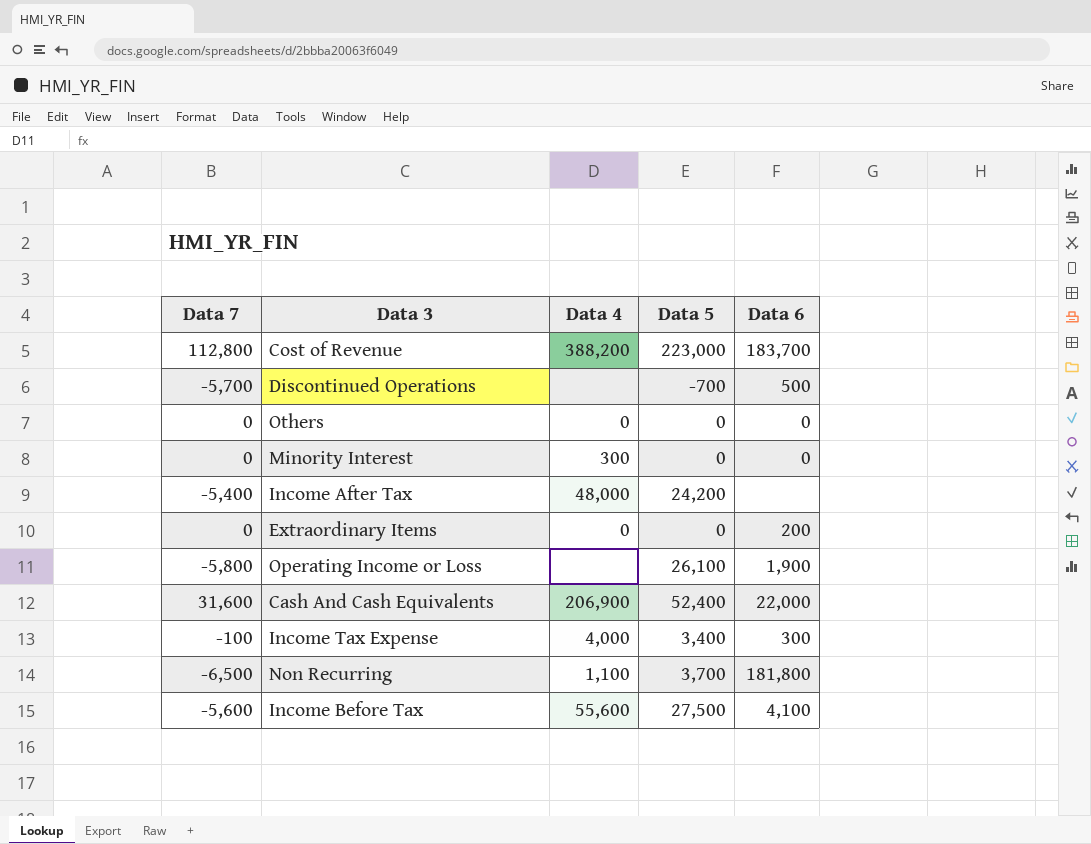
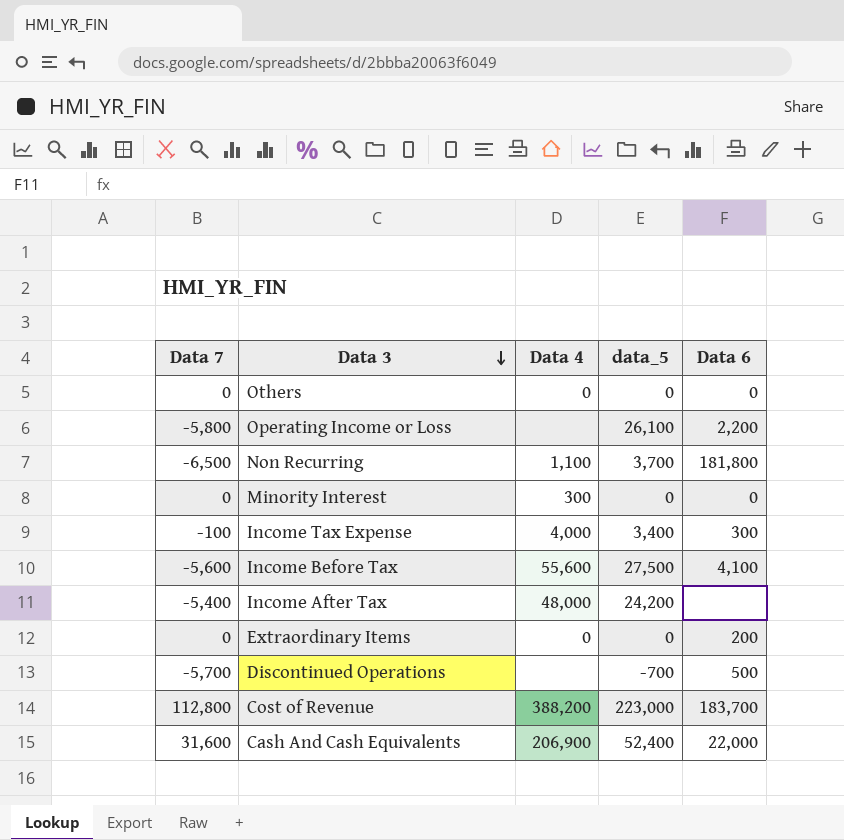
row order: none -> Data 3 descending
column name: Data 5 -> data_5
Operating Income or Loss | Data 6: 1,900 -> 2,200

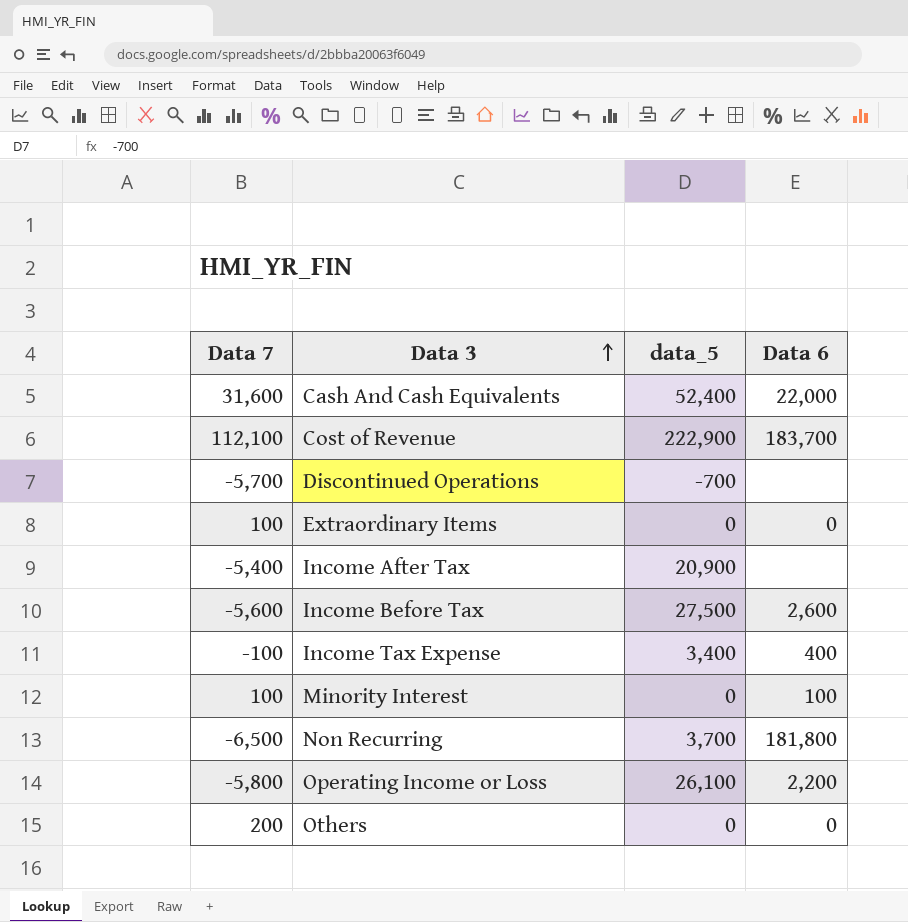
row order: Data 3 descending -> Data 3 ascending
column Data 4 | position: 3 -> none
Cost of Revenue | Data 7: 112,800 -> 112,100
Cost of Revenue | data_5: 223,000 -> 222,900
Discontinued Operations | Data 6: 500 -> none
Extraordinary Items | Data 7: 0 -> 100
Extraordinary Items | Data 6: 200 -> 0
Income After Tax | data_5: 24,200 -> 20,900
Income Before Tax | Data 6: 4,100 -> 2,600
Income Tax Expense | Data 6: 300 -> 400
Minority Interest | Data 7: 0 -> 100
Minority Interest | Data 6: 0 -> 100
Others | Data 7: 0 -> 200

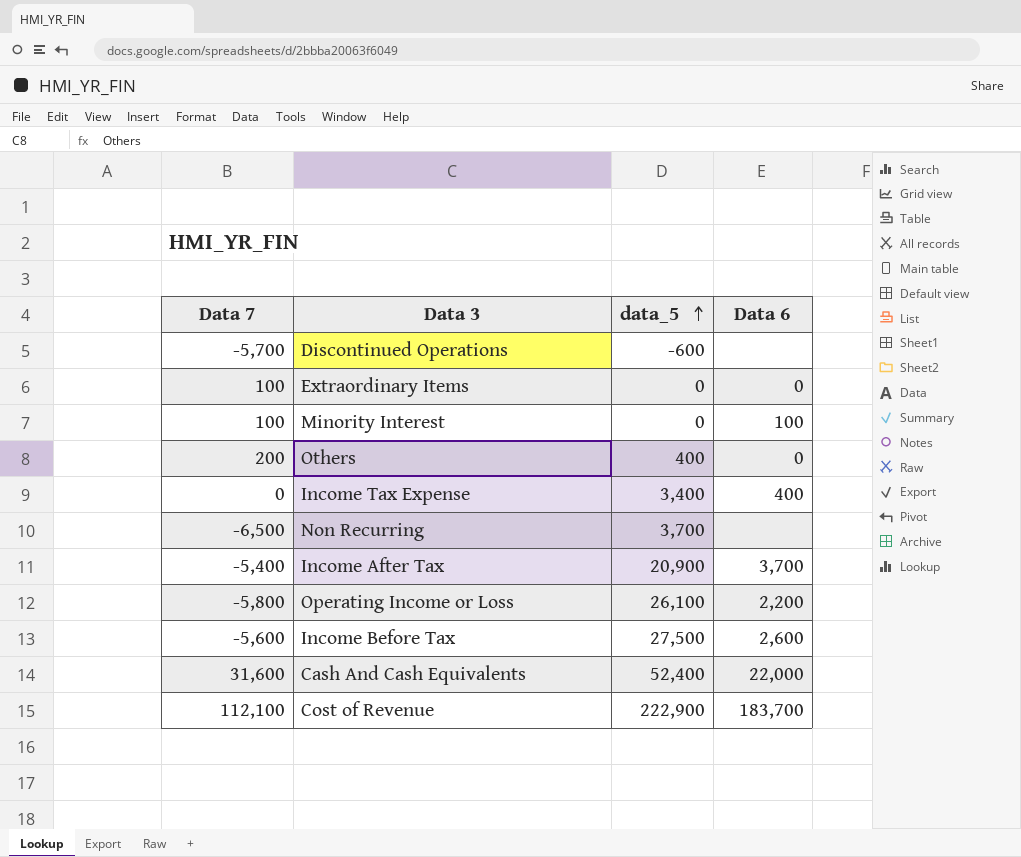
row order: Data 3 ascending -> data_5 ascending
Discontinued Operations | data_5: -700 -> -600
Others | data_5: 0 -> 400
Income Tax Expense | Data 7: -100 -> 0
Non Recurring | Data 6: 181,800 -> none
Income After Tax | Data 6: none -> 3,700

